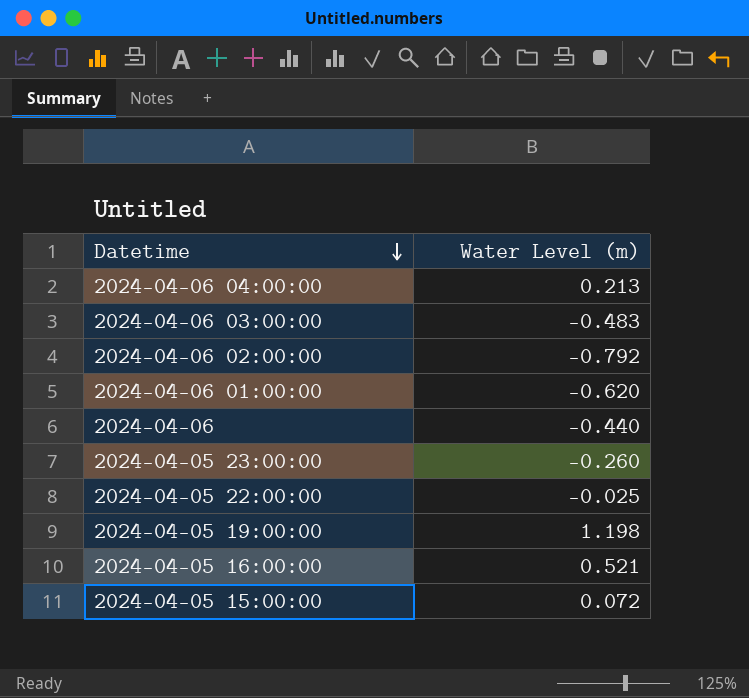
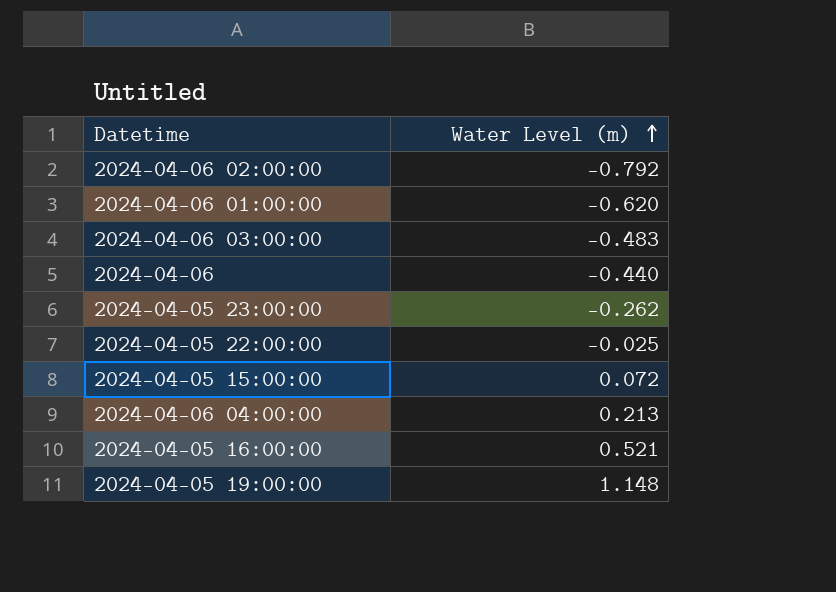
row order: Datetime descending -> Water Level (m) ascending
2024-04-05 23:00:00 | Water Level (m): -0.260 -> -0.262
2024-04-05 19:00:00 | Water Level (m): 1.198 -> 1.148

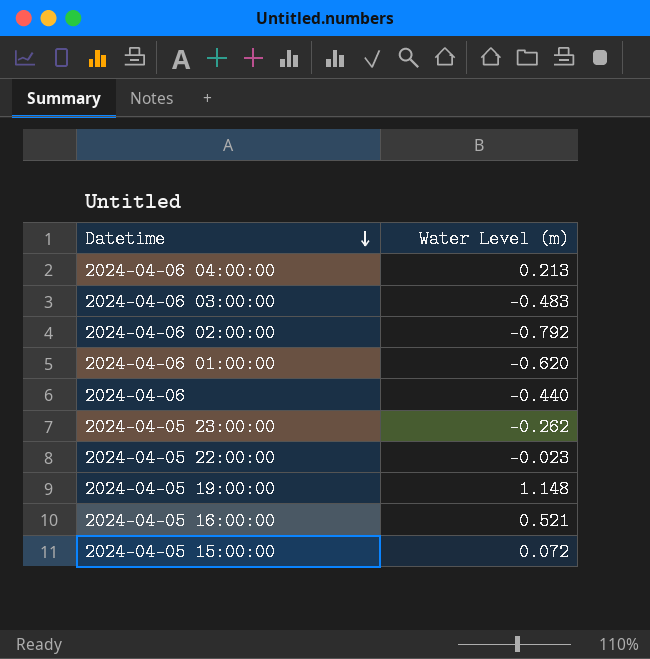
row order: Water Level (m) ascending -> Datetime descending
2024-04-05 22:00:00 | Water Level (m): -0.025 -> -0.023

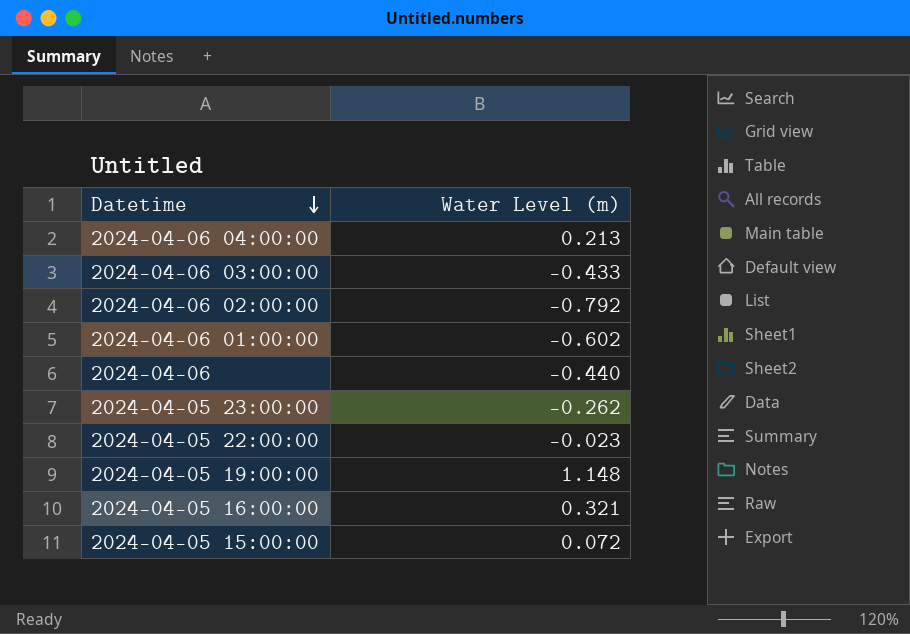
2024-04-06 03:00:00 | Water Level (m): -0.483 -> -0.433
2024-04-06 01:00:00 | Water Level (m): -0.620 -> -0.602
2024-04-05 16:00:00 | Water Level (m): 0.521 -> 0.321

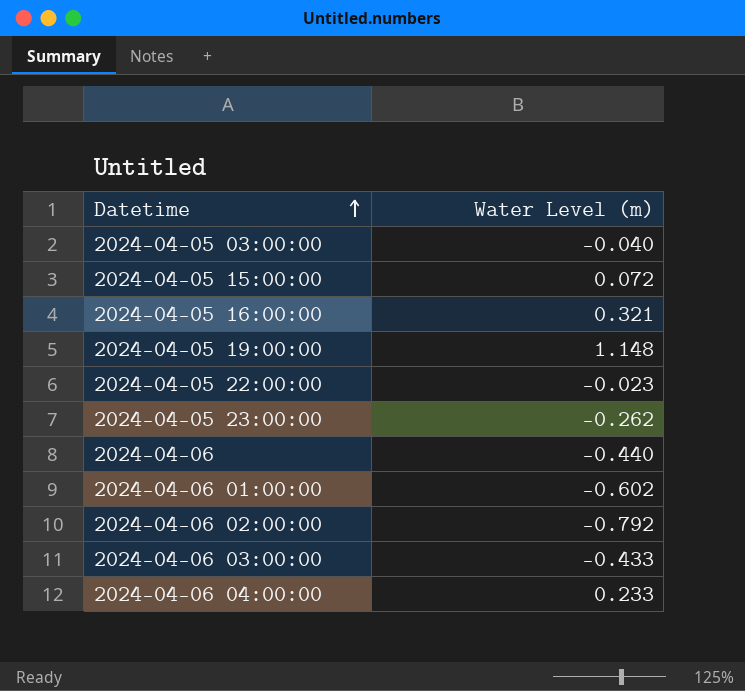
row order: Datetime descending -> Datetime ascending
row 2024-04-05 03:00:00: none -> -0.040
2024-04-06 04:00:00 | Water Level (m): 0.213 -> 0.233

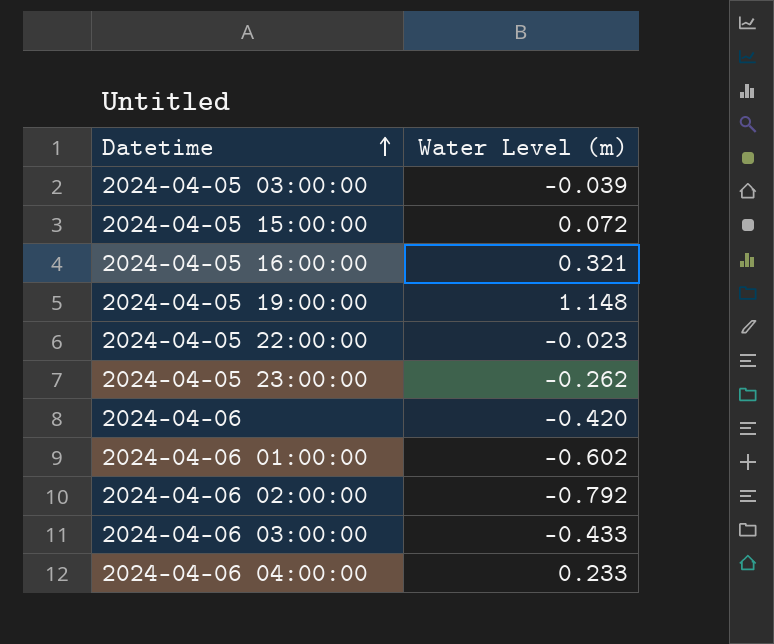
2024-04-05 03:00:00 | Water Level (m): -0.040 -> -0.039
2024-04-06 | Water Level (m): -0.440 -> -0.420

